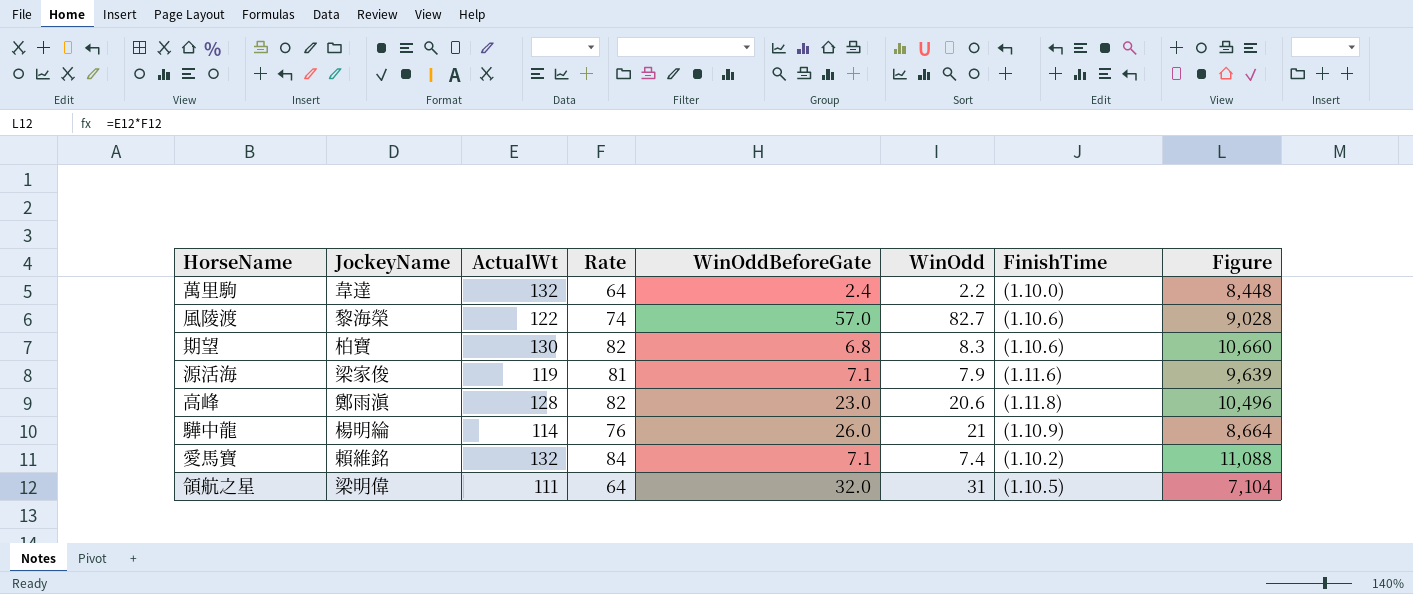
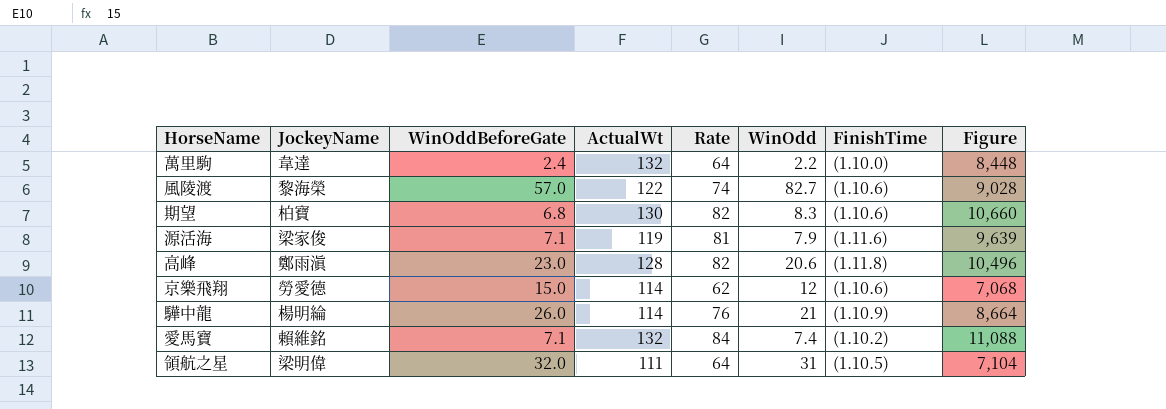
column WinOddBeforeGate | position: 5 -> 3
row 京樂飛翔: none -> 勞愛德 | 15.0 | 114 | 62 | 12 | (1.10.6) | 7,068

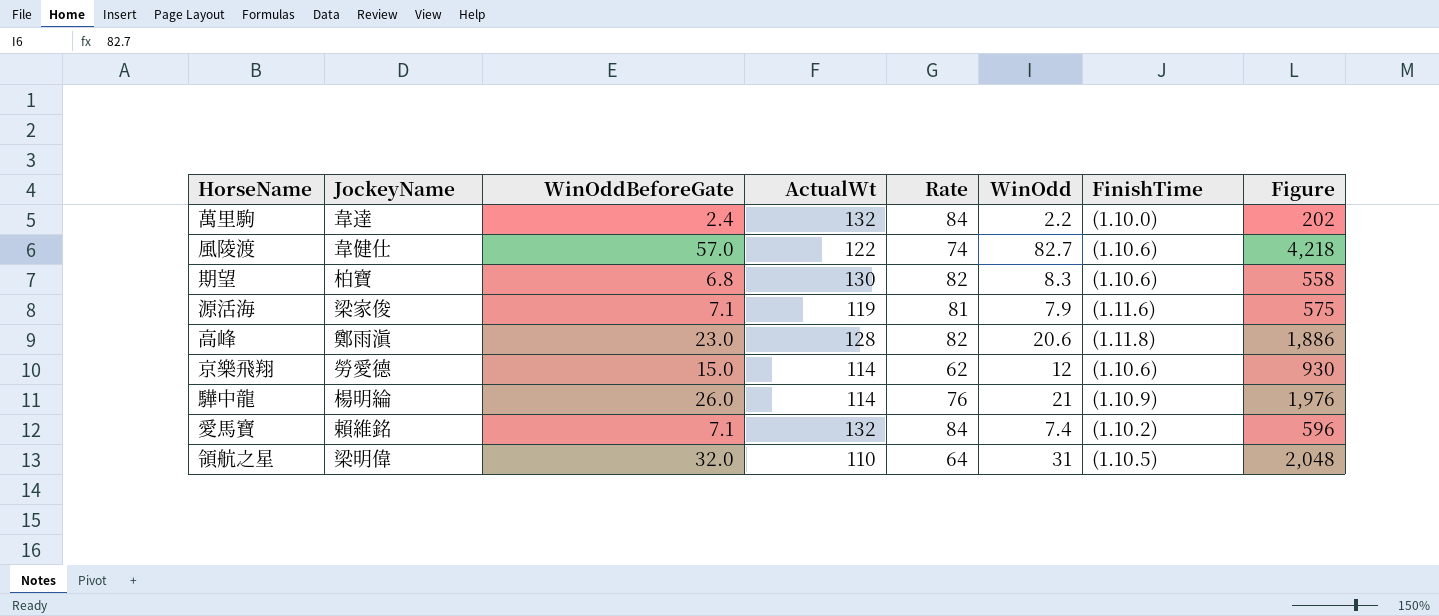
column Figure | formula: [ActualWt] * [Rate] -> [WinOddBeforeGate] * [Rate]
萬里駒 | Rate: 64 -> 84
風陵渡 | JockeyName: 黎海榮 -> 韋健仕
領航之星 | ActualWt: 111 -> 110

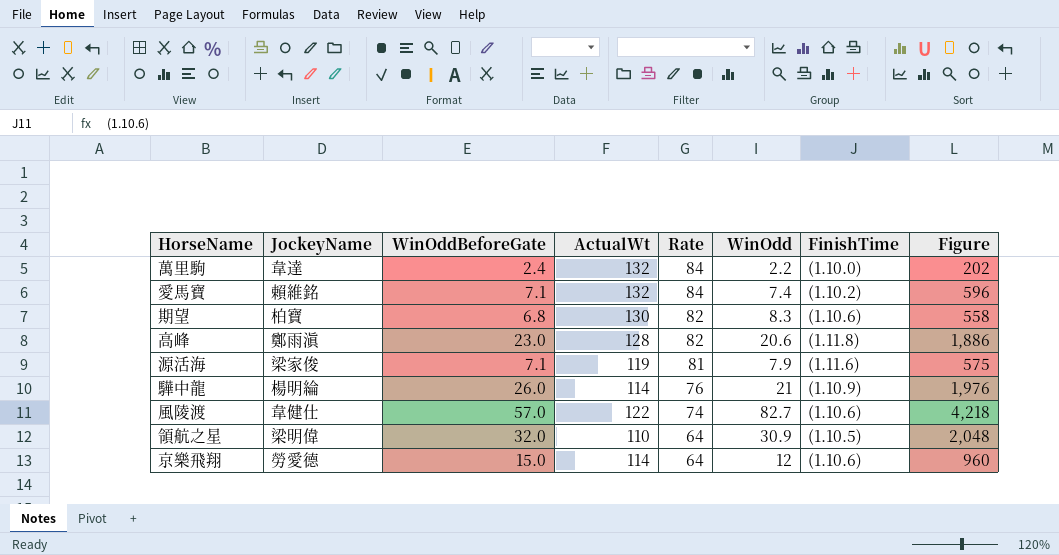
row order: none -> Rate descending
領航之星 | WinOdd: 31 -> 30.9
京樂飛翔 | Rate: 62 -> 64
京樂飛翔 | Figure: 930 -> 960

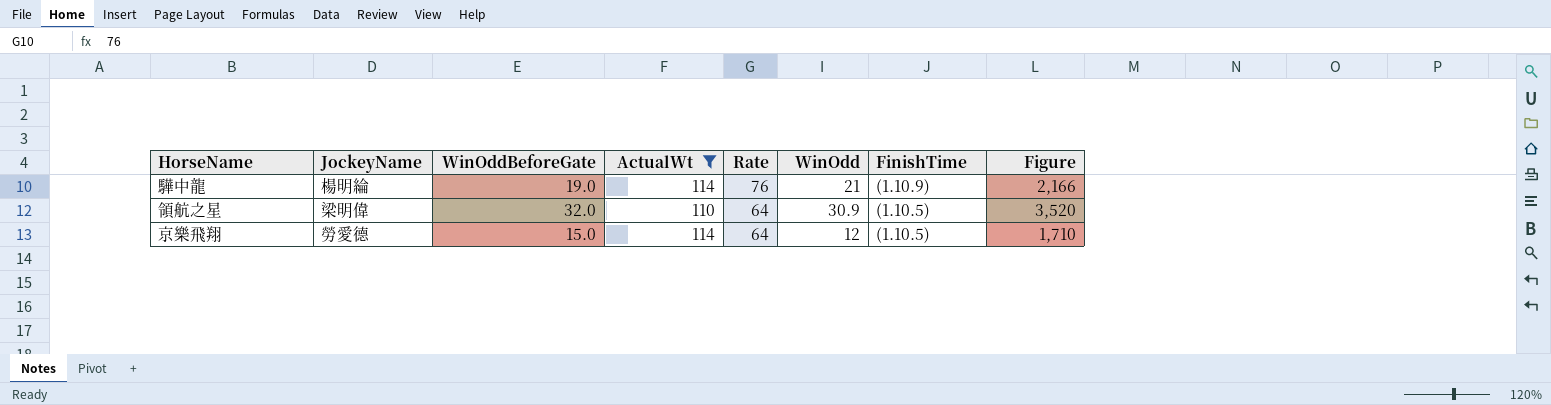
filter: none -> ActualWt <= 114
column Figure | formula: [WinOddBeforeGate] * [Rate] -> [WinOddBeforeGate] * [ActualWt]
驊中龍 | WinOddBeforeGate: 26.0 -> 19.0
京樂飛翔 | FinishTime: (1.10.6) -> (1.10.5)

